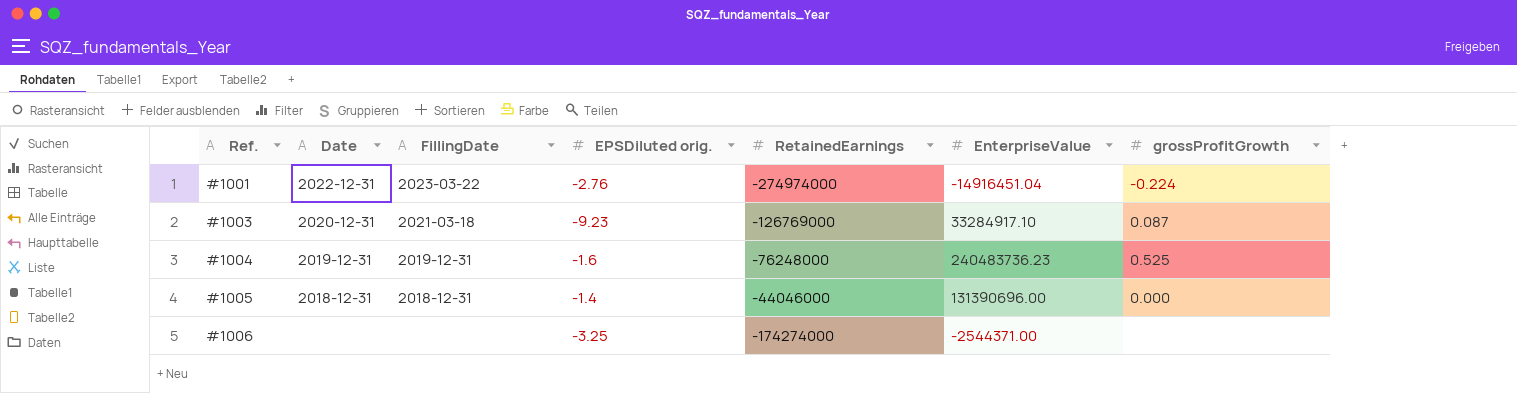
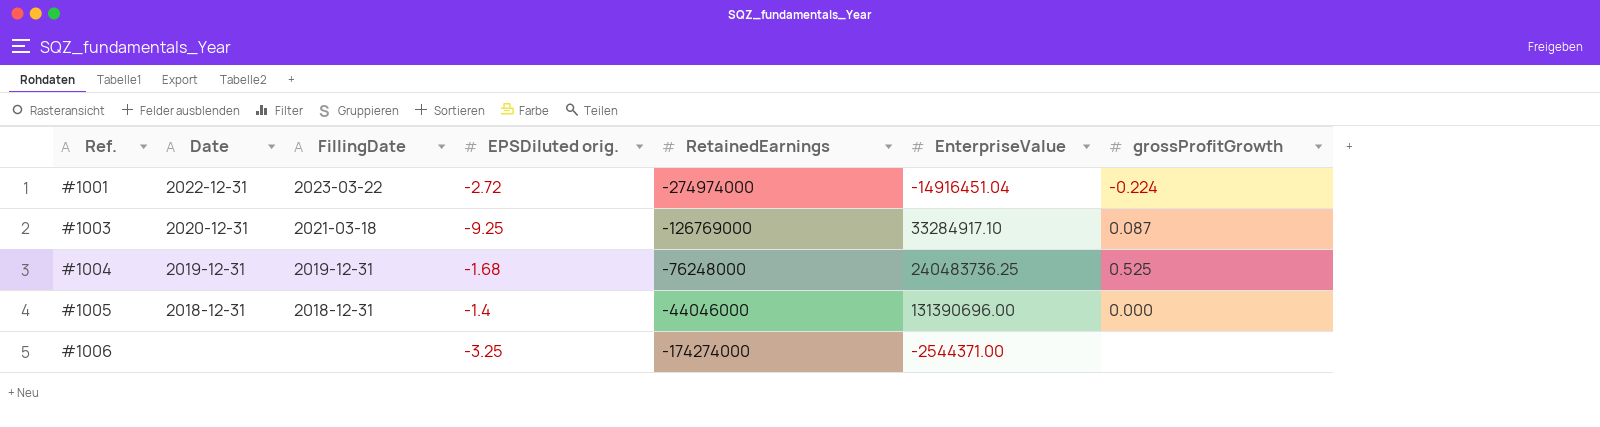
#1001 | EPSDiluted orig.: -2.76 -> -2.72
#1003 | EPSDiluted orig.: -9.23 -> -9.25
#1004 | EPSDiluted orig.: -1.6 -> -1.68
#1004 | EnterpriseValue: 240483736.23 -> 240483736.25

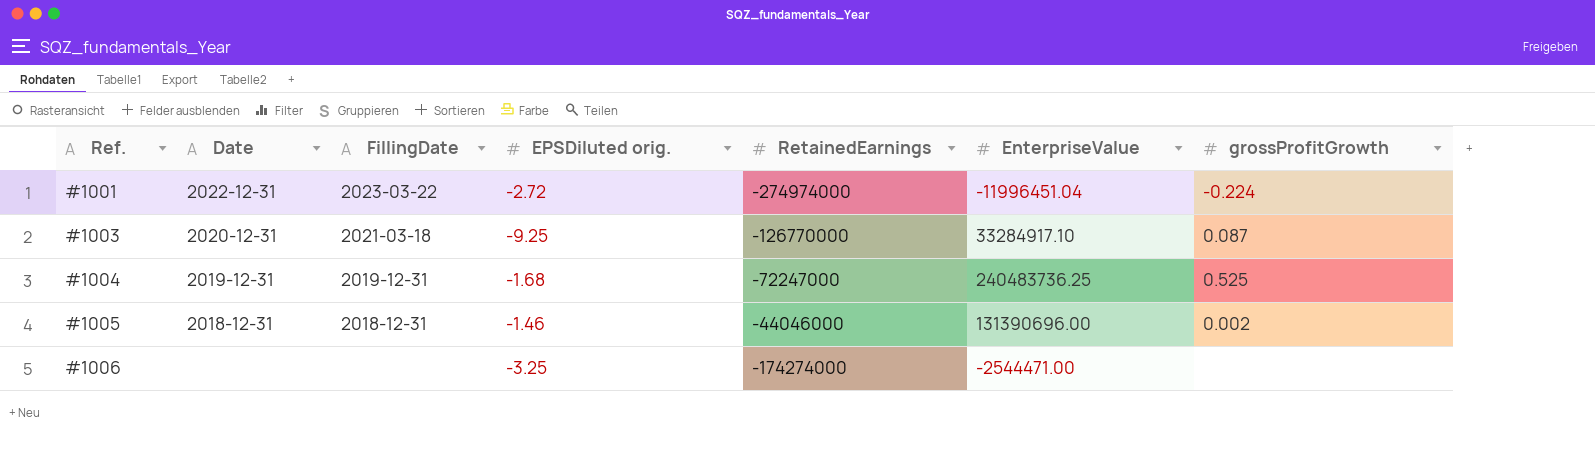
#1001 | EnterpriseValue: -14916451.04 -> -11996451.04
#1003 | RetainedEarnings: -126769000 -> -126770000
#1004 | RetainedEarnings: -76248000 -> -72247000
#1005 | EPSDiluted orig.: -1.4 -> -1.46
#1005 | grossProfitGrowth: 0.000 -> 0.002
#1006 | EnterpriseValue: -2544371.00 -> -2544471.00

